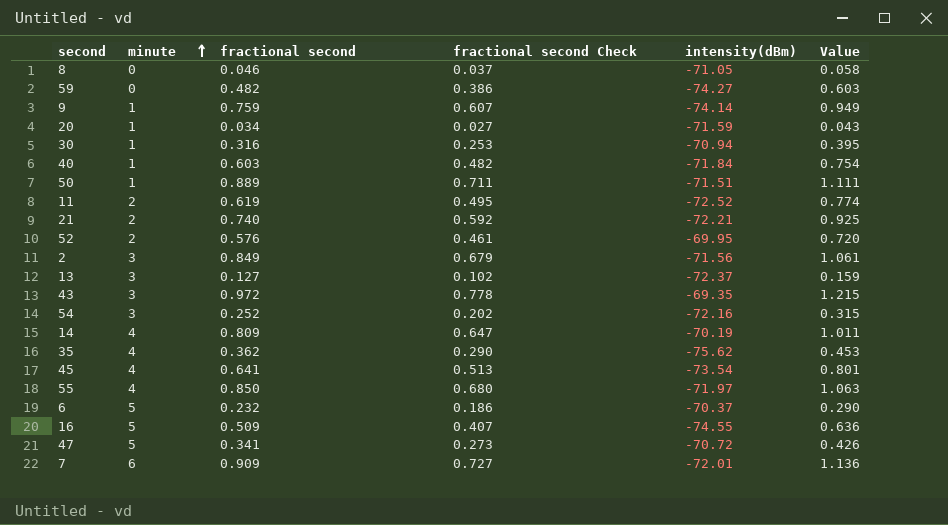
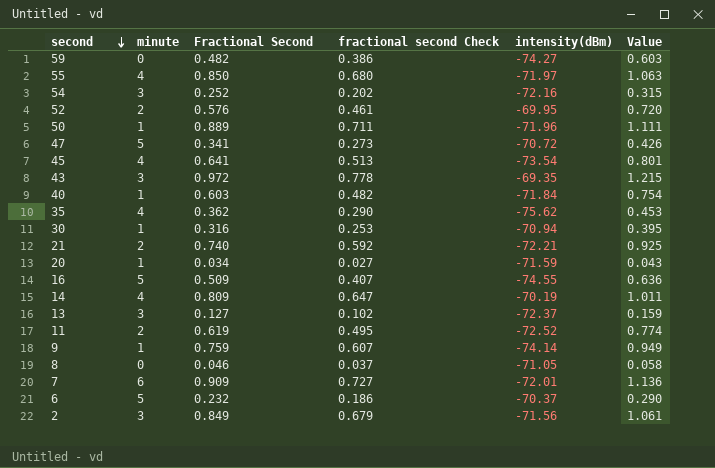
row order: minute ascending -> second descending
column name: fractional second -> Fractional Second
50 | intensity(dBm): -71.51 -> -71.96

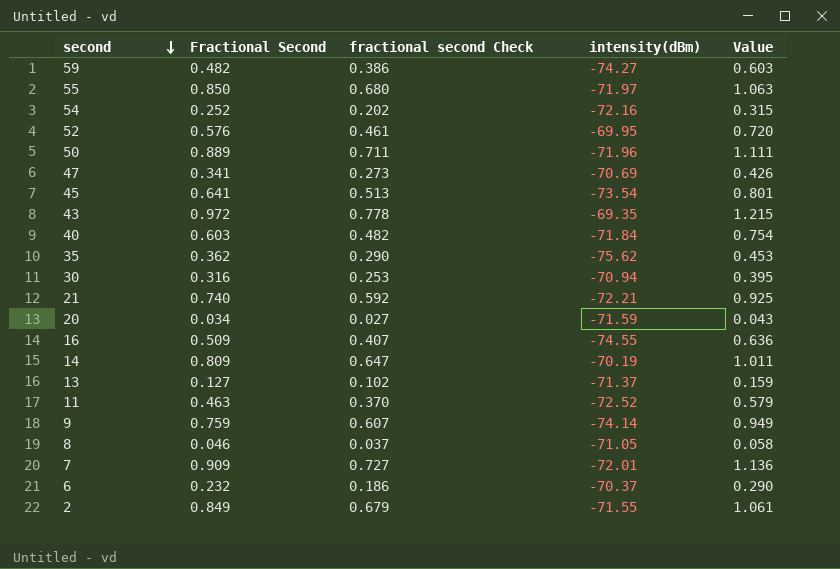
column minute | position: 2 -> none
47 | intensity(dBm): -70.72 -> -70.69
13 | intensity(dBm): -72.37 -> -71.37
11 | Fractional Second: 0.619 -> 0.463
11 | fractional second Check: 0.495 -> 0.370
11 | Value: 0.774 -> 0.579
2 | intensity(dBm): -71.56 -> -71.55

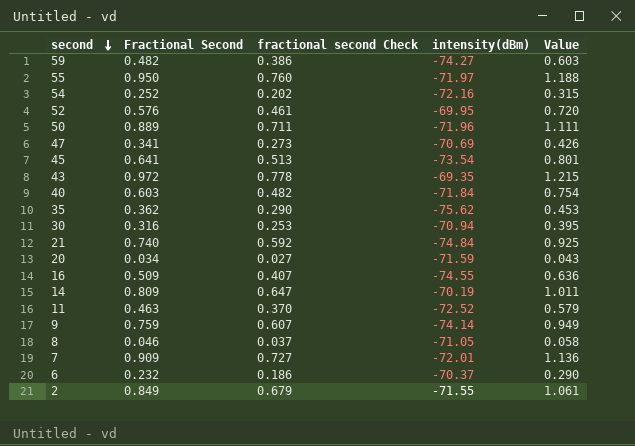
row 13: 0.127 | 0.102 | -71.37 | 0.159 -> none
55 | Fractional Second: 0.850 -> 0.950
55 | fractional second Check: 0.680 -> 0.760
55 | Value: 1.063 -> 1.188
21 | intensity(dBm): -72.21 -> -74.84

